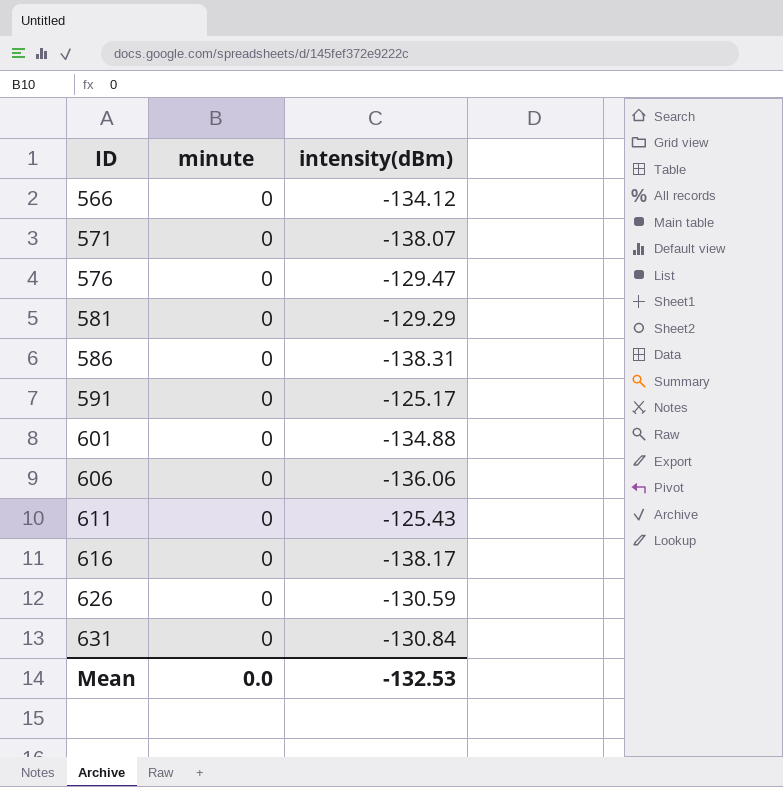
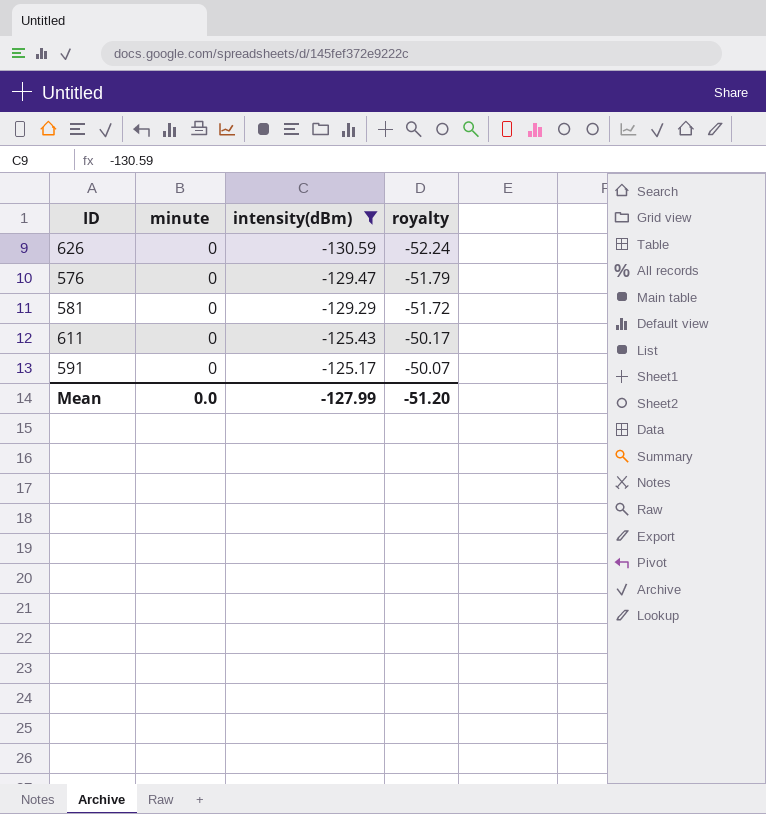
filter: none -> intensity(dBm) >= -130.59
row order: ID ascending -> intensity(dBm) ascending
column royalty | formula: none -> [intensity(dBm)] * 0.4
Mean | intensity(dBm): -132.53 -> -127.99

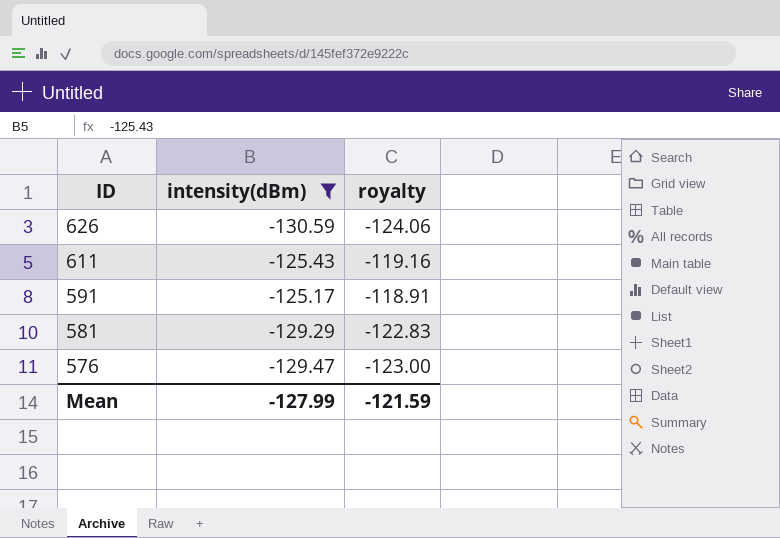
row order: intensity(dBm) ascending -> ID descending
column minute | position: 2 -> none
column royalty | formula: [intensity(dBm)] * 0.4 -> [intensity(dBm)] * 0.95
Mean | royalty: -51.20 -> -121.59

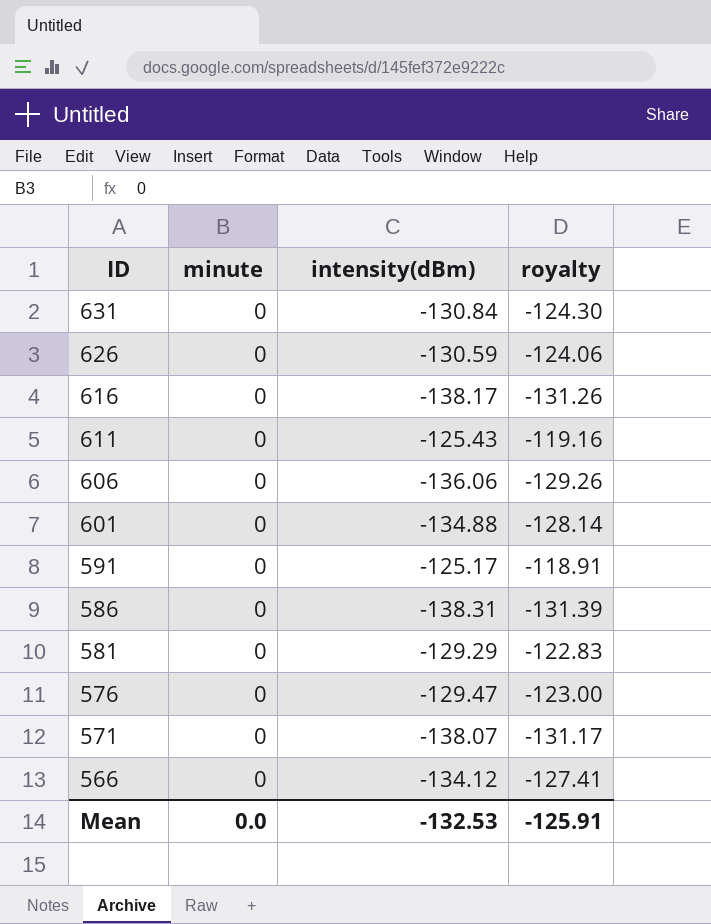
filter: intensity(dBm) >= -130.59 -> none
column minute | position: none -> 2
Mean | intensity(dBm): -127.99 -> -132.53
Mean | royalty: -121.59 -> -125.91

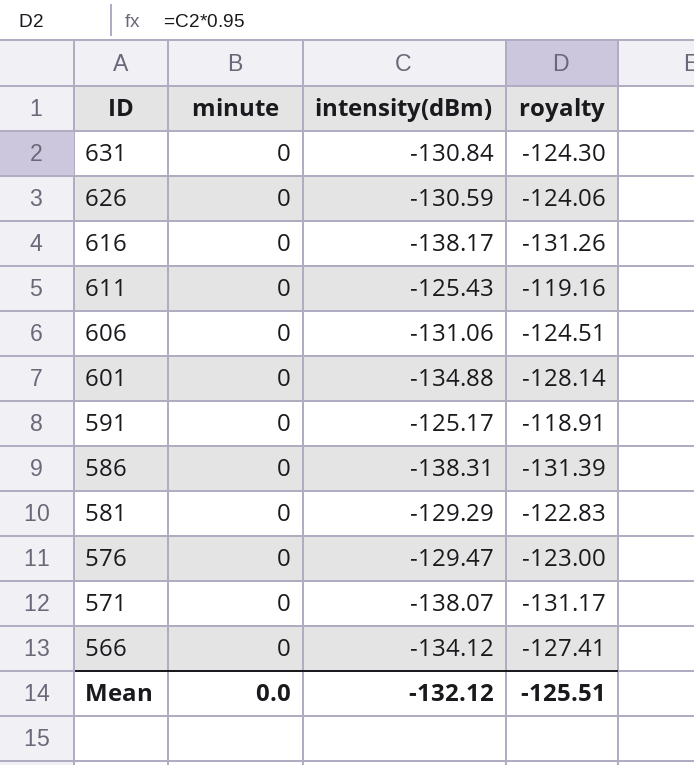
606 | intensity(dBm): -136.06 -> -131.06
606 | royalty: -129.26 -> -124.51
Mean | intensity(dBm): -132.53 -> -132.12
Mean | royalty: -125.91 -> -125.51

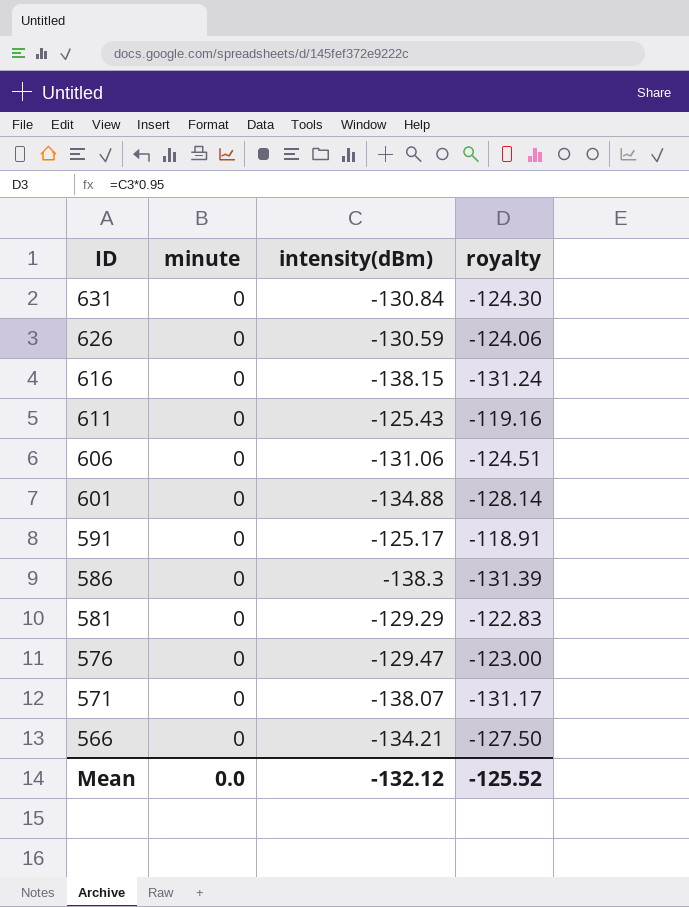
616 | intensity(dBm): -138.17 -> -138.15
616 | royalty: -131.26 -> -131.24
586 | intensity(dBm): -138.31 -> -138.3
566 | intensity(dBm): -134.12 -> -134.21
566 | royalty: -127.41 -> -127.50
Mean | royalty: -125.51 -> -125.52

